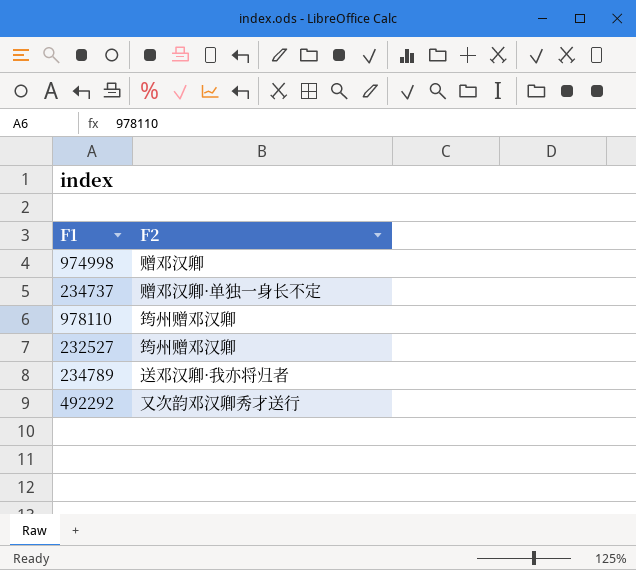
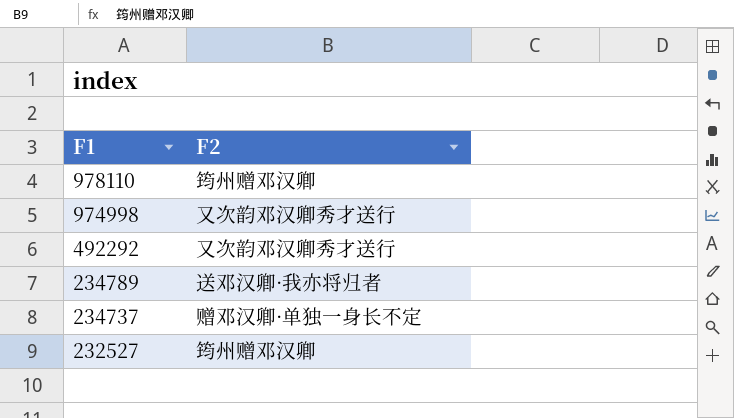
row order: none -> F1 descending
974998 | F2: 赠邓汉卿 -> 又次韵邓汉卿秀才送行

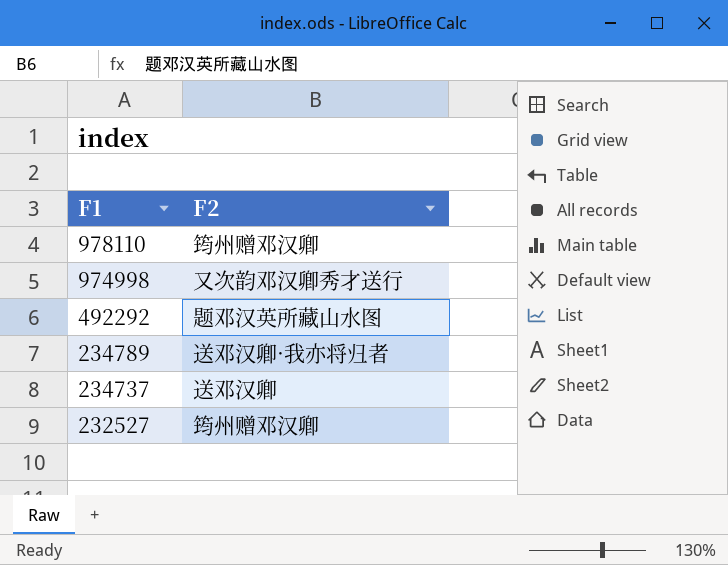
492292 | F2: 又次韵邓汉卿秀才送行 -> 题邓汉英所藏山水图
234737 | F2: 赠邓汉卿·单独一身长不定 -> 送邓汉卿

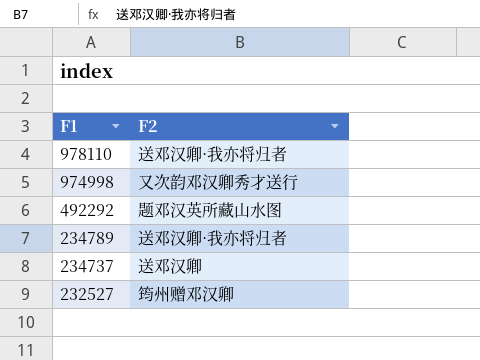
978110 | F2: 筠州赠邓汉卿 -> 送邓汉卿·我亦将归者

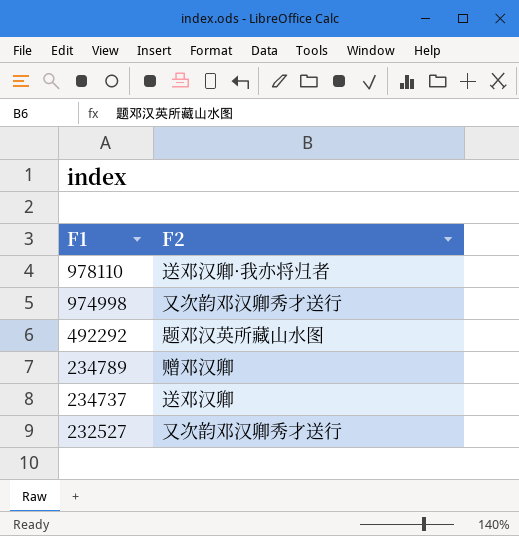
234789 | F2: 送邓汉卿·我亦将归者 -> 赠邓汉卿
232527 | F2: 筠州赠邓汉卿 -> 又次韵邓汉卿秀才送行

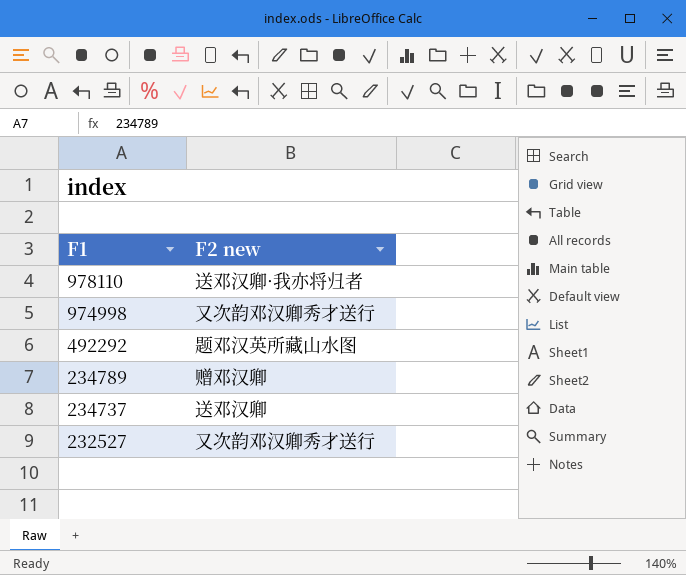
column name: F2 -> F2 new

